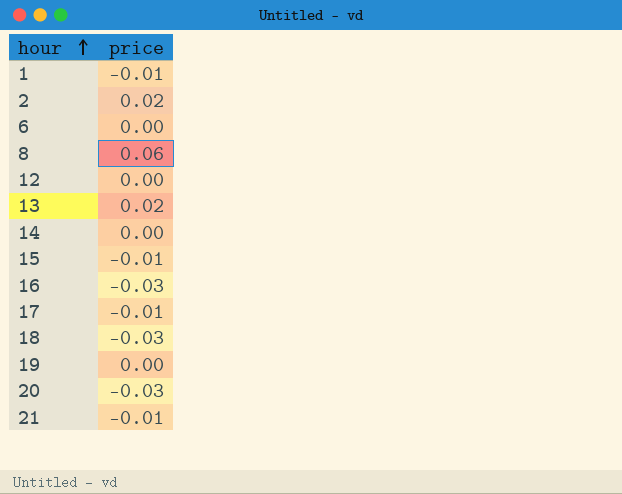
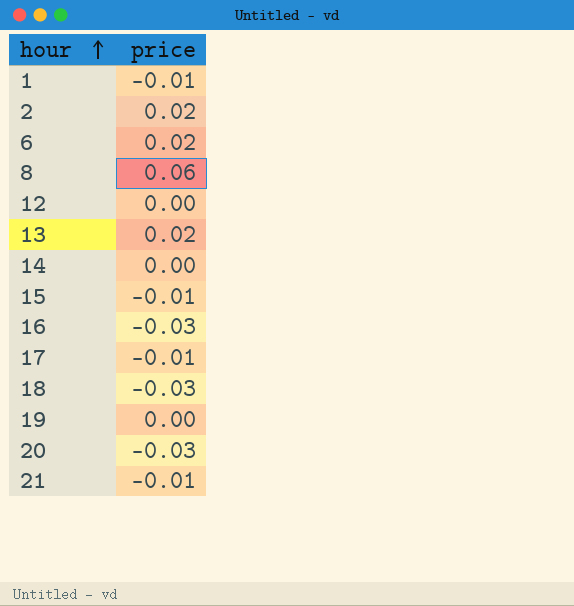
6 | price: 0.00 -> 0.02

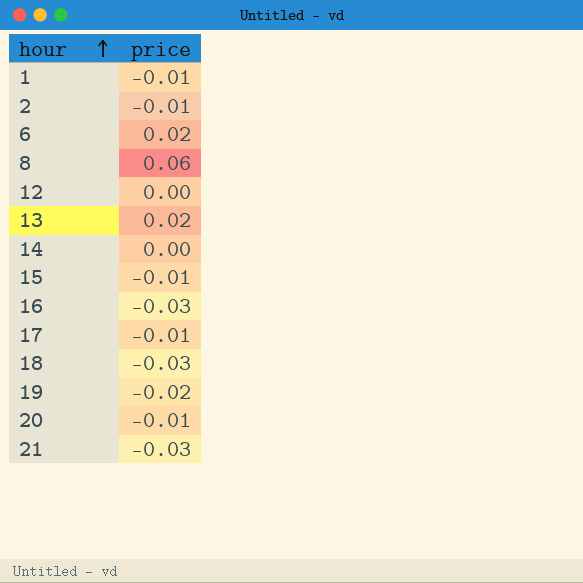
2 | price: 0.02 -> -0.01
19 | price: 0.00 -> -0.02
20 | price: -0.03 -> -0.01
21 | price: -0.01 -> -0.03

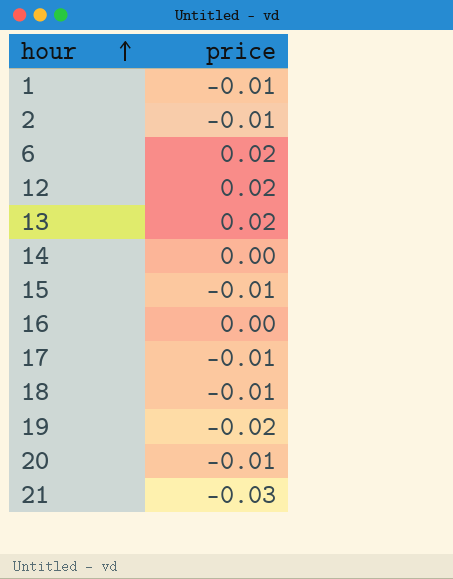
row 8: 0.06 -> none
12 | price: 0.00 -> 0.02
16 | price: -0.03 -> 0.00
18 | price: -0.03 -> -0.01

